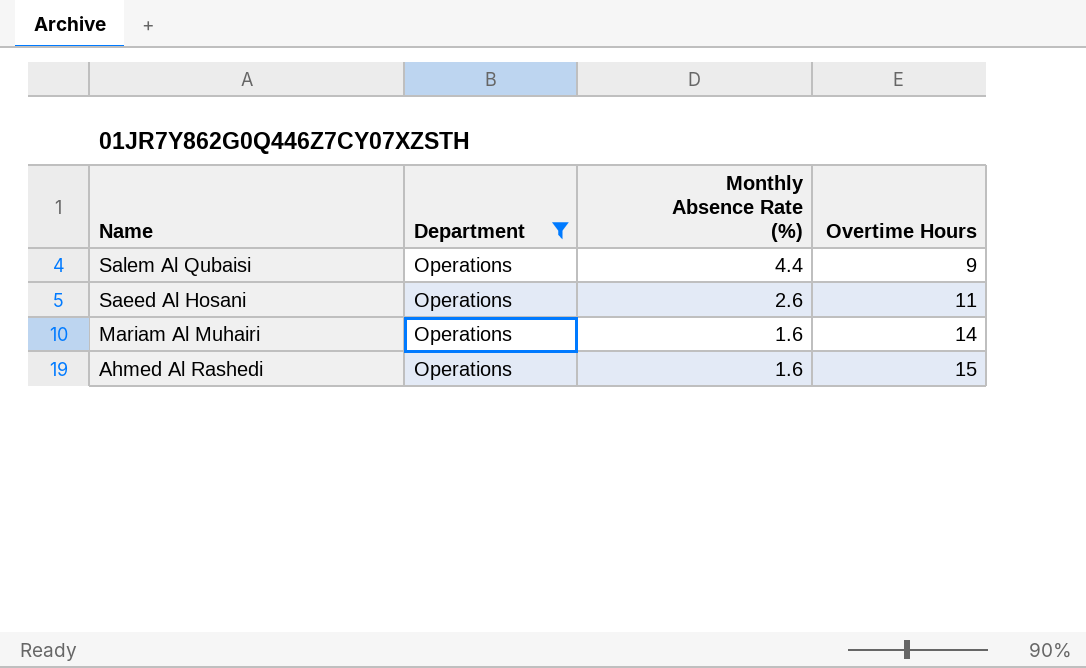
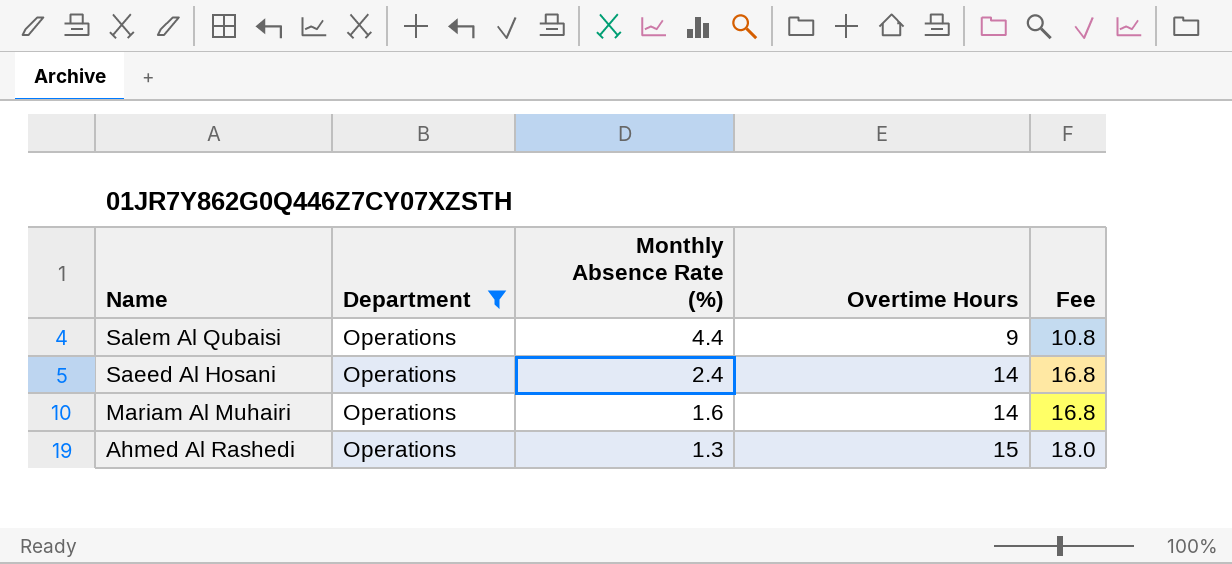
column Fee | formula: none -> [Overtime Hours] * 1.2
Saeed Al Hosani | Monthly Absence Rate (%): 2.6 -> 2.4
Saeed Al Hosani | Overtime Hours: 11 -> 14
Ahmed Al Rashedi | Monthly Absence Rate (%): 1.6 -> 1.3

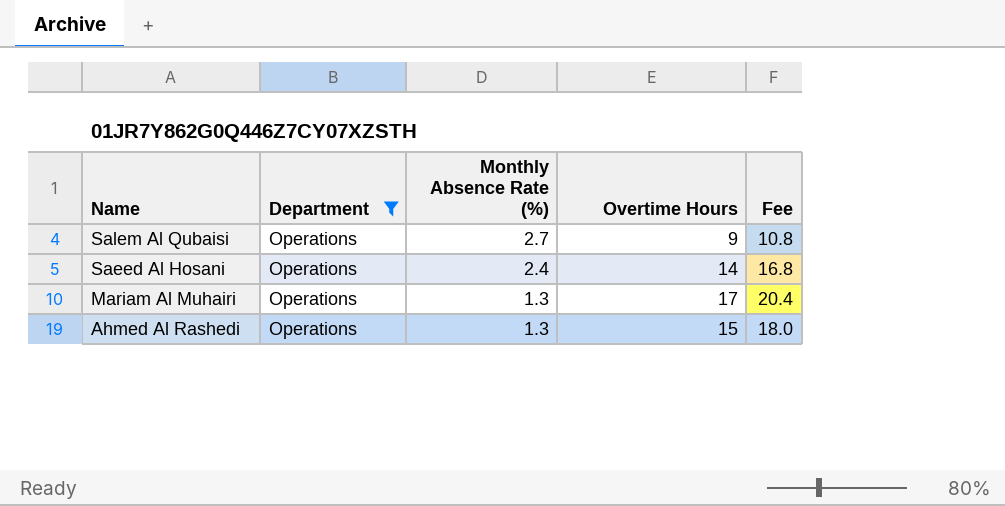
Salem Al Qubaisi | Monthly Absence Rate (%): 4.4 -> 2.7
Mariam Al Muhairi | Monthly Absence Rate (%): 1.6 -> 1.3
Mariam Al Muhairi | Overtime Hours: 14 -> 17
Mariam Al Muhairi | Fee: 16.8 -> 20.4

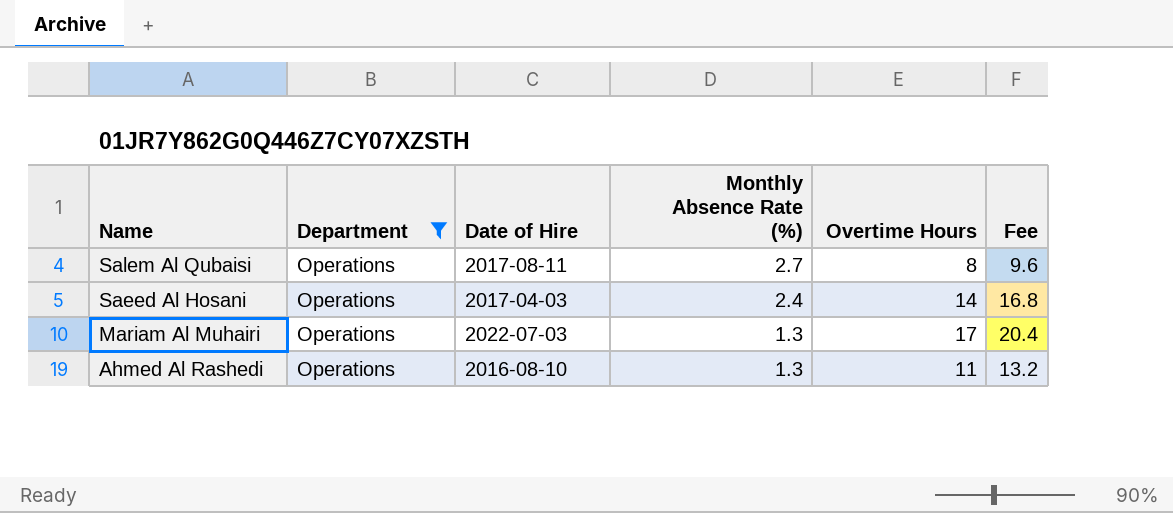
column Date of Hire | position: none -> 3
Salem Al Qubaisi | Overtime Hours: 9 -> 8
Salem Al Qubaisi | Fee: 10.8 -> 9.6
Ahmed Al Rashedi | Overtime Hours: 15 -> 11
Ahmed Al Rashedi | Fee: 18.0 -> 13.2

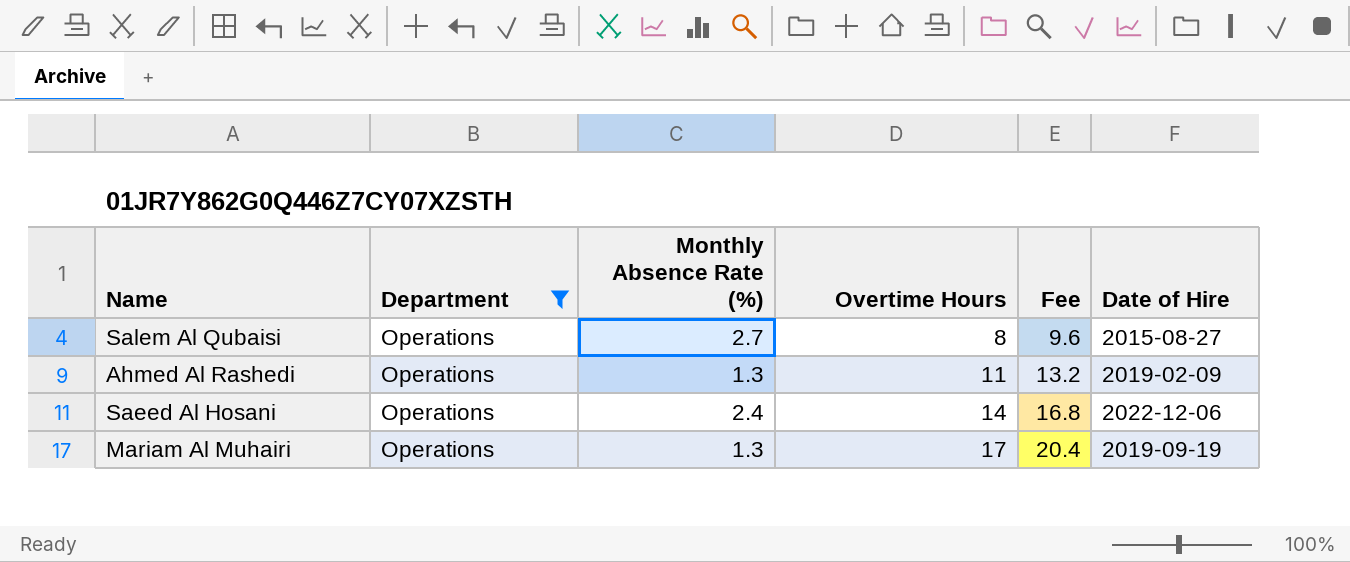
row order: Name descending -> Overtime Hours ascending
column Date of Hire | position: 3 -> 6
Salem Al Qubaisi | Date of Hire: 2017-08-11 -> 2015-08-27
Ahmed Al Rashedi | Date of Hire: 2016-08-10 -> 2019-02-09
Saeed Al Hosani | Date of Hire: 2017-04-03 -> 2022-12-06
Mariam Al Muhairi | Date of Hire: 2022-07-03 -> 2019-09-19

